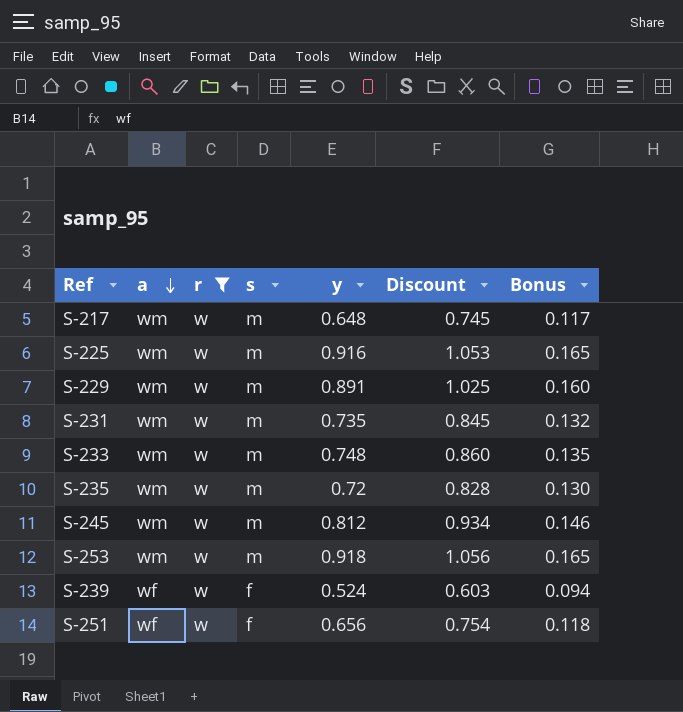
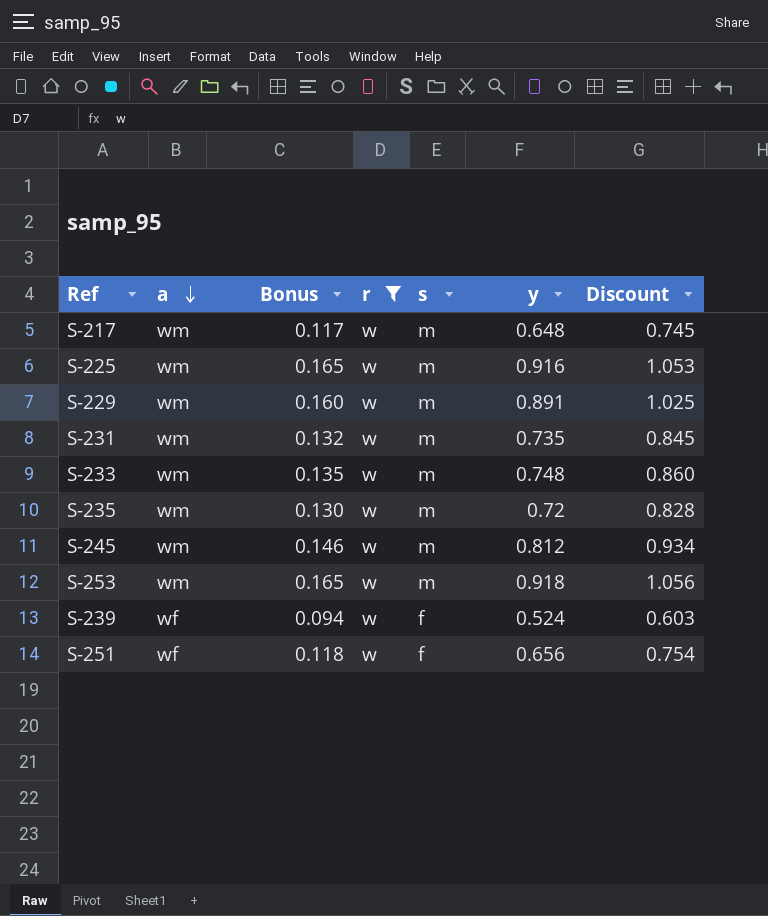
column Bonus | position: 7 -> 3

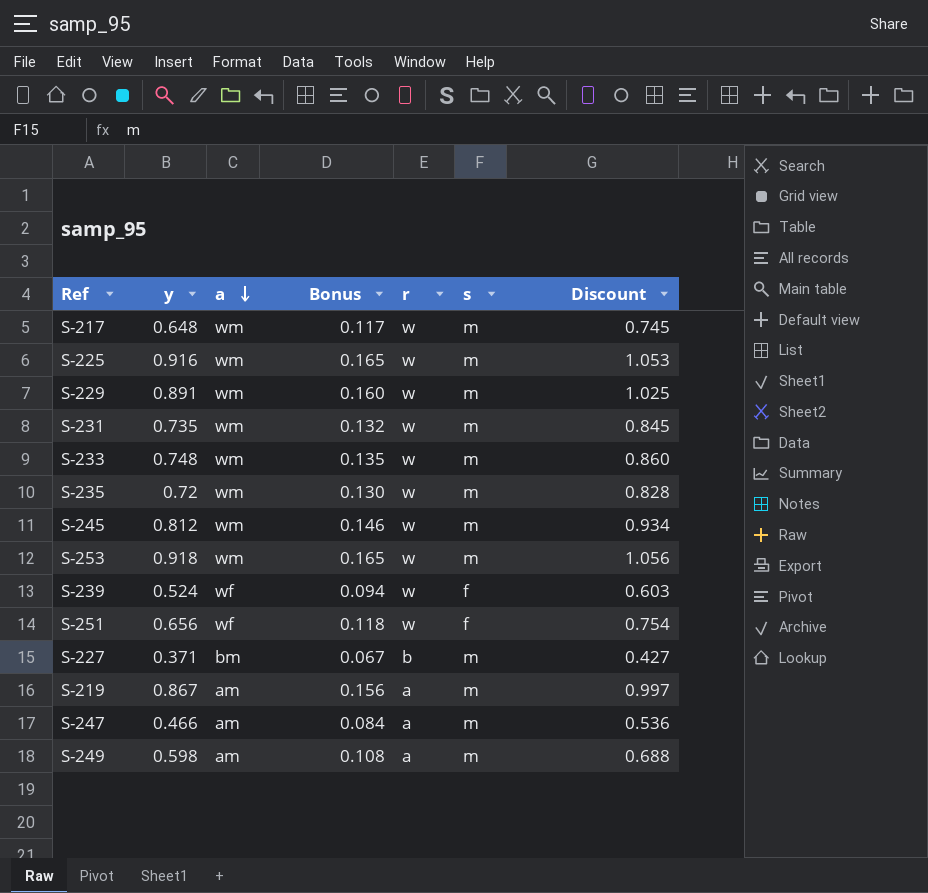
filter: r = w -> none
column y | position: 6 -> 2

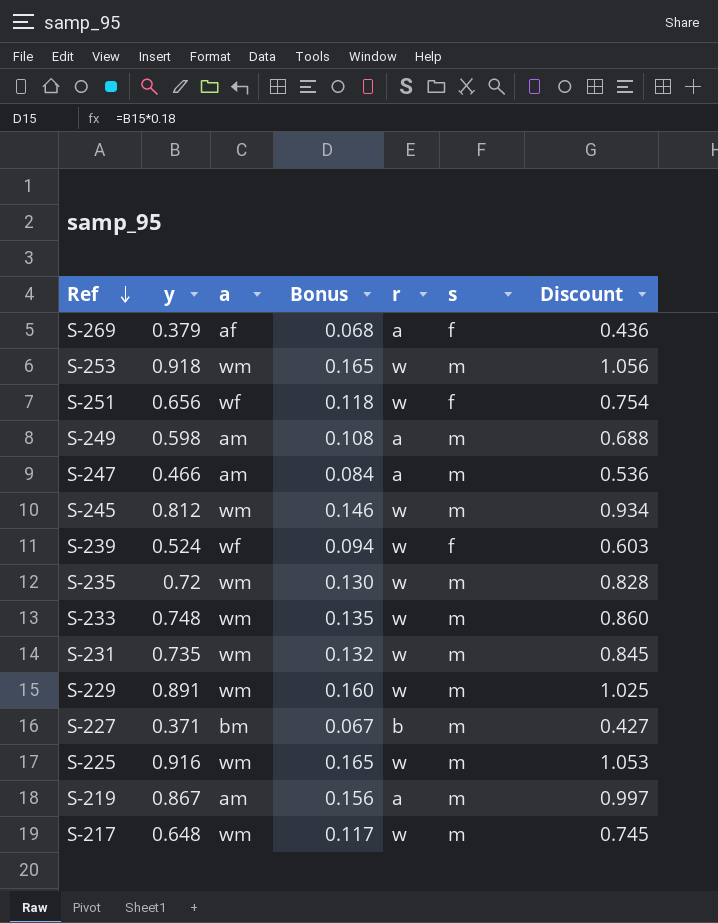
row order: a descending -> Ref descending
row S-269: none -> 0.379 | af | 0.068 | a | f | 0.436

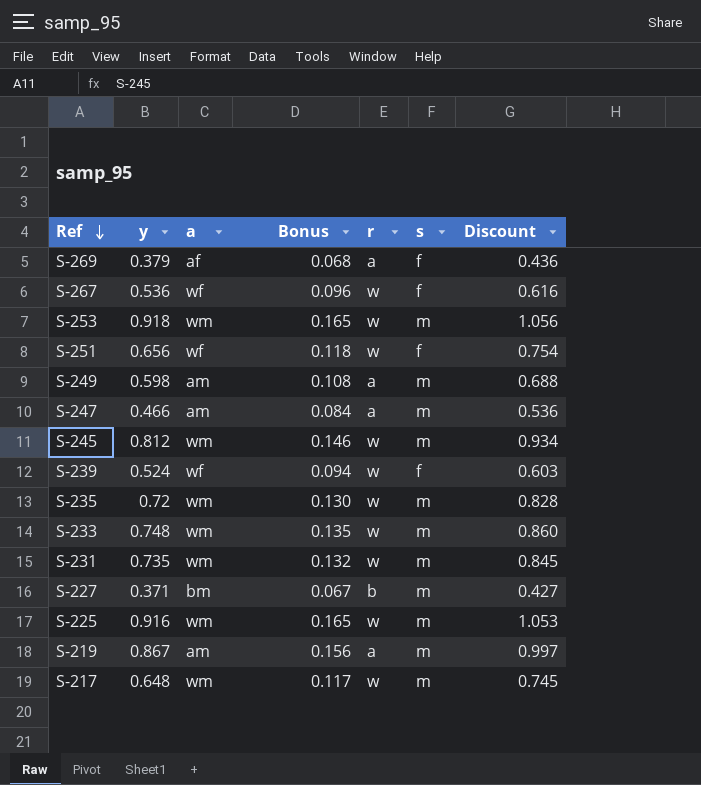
row S-229: 0.891 | wm | 0.160 | w | m | 1.025 -> none
row S-267: none -> 0.536 | wf | 0.096 | w | f | 0.616

